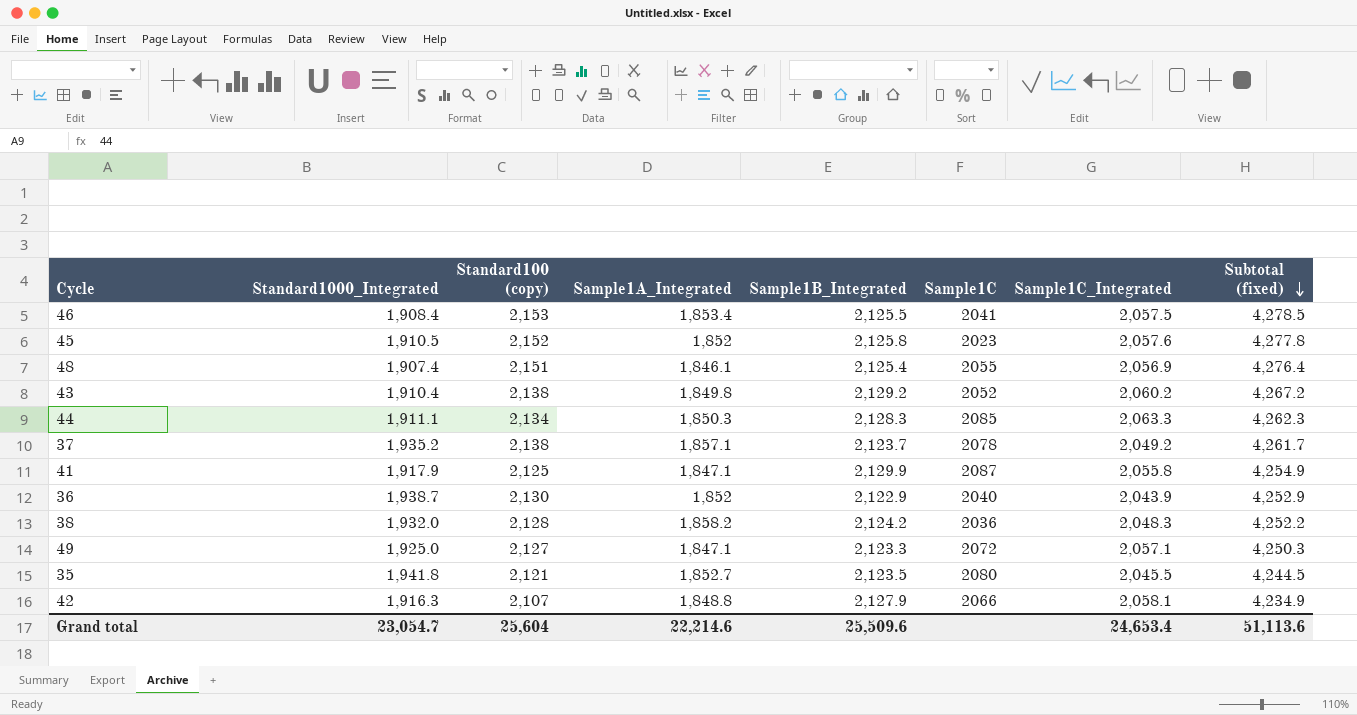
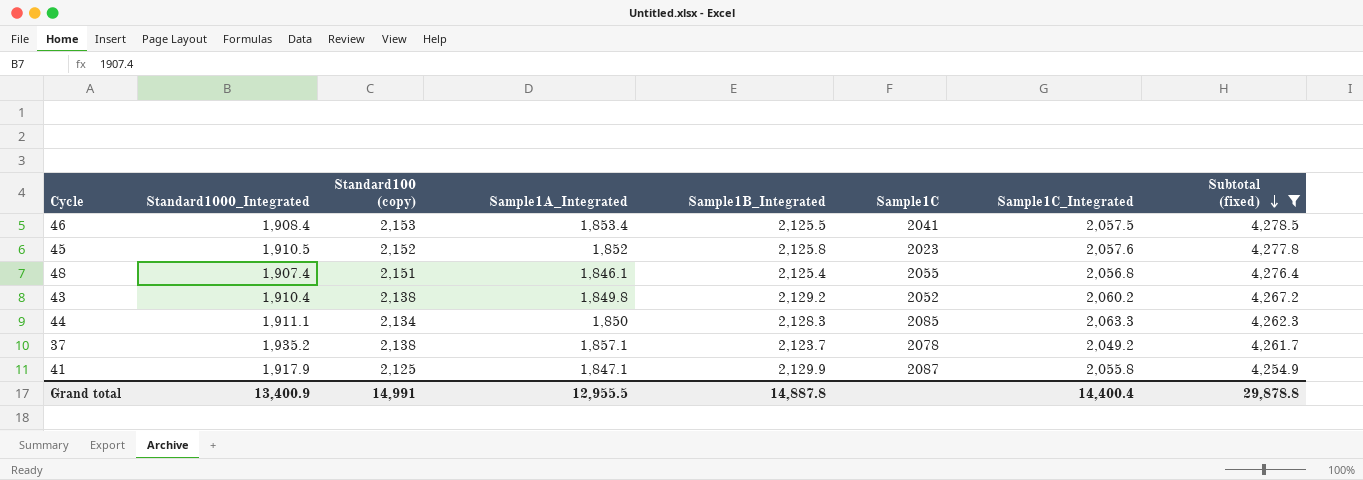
filter: none -> Subtotal (fixed) >= 4,254.9
48 | Sample1C_Integrated: 2,056.9 -> 2,056.8
44 | Sample1A_Integrated: 1,850.3 -> 1,850
Grand total | Standard1000_Integrated: 23,054.7 -> 13,400.9
Grand total | Standard100 (copy): 25,604 -> 14,991
Grand total | Sample1A_Integrated: 22,214.6 -> 12,955.5
Grand total | Sample1B_Integrated: 25,509.6 -> 14,887.8
Grand total | Sample1C_Integrated: 24,653.4 -> 14,400.4
Grand total | Subtotal (fixed): 51,113.6 -> 29,878.8

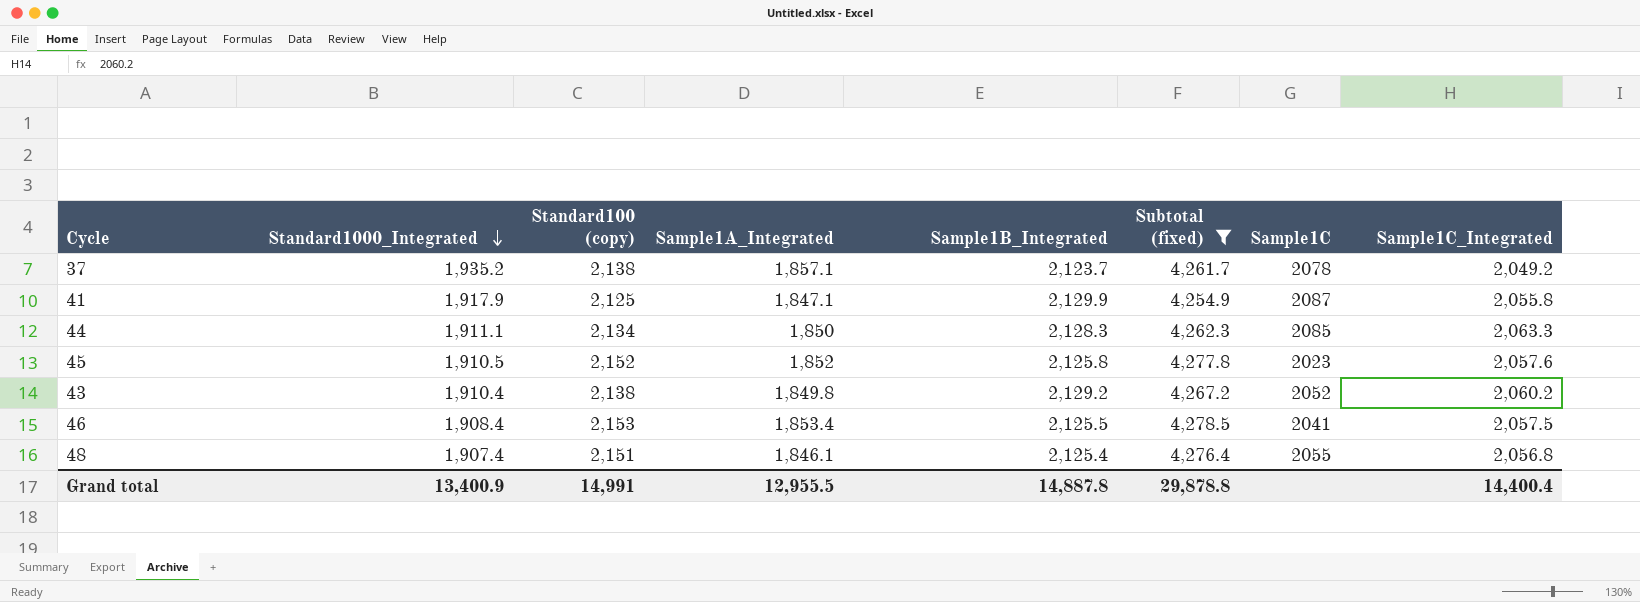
row order: Subtotal (fixed) descending -> Standard1000_Integrated descending
column Subtotal (fixed) | position: 8 -> 6

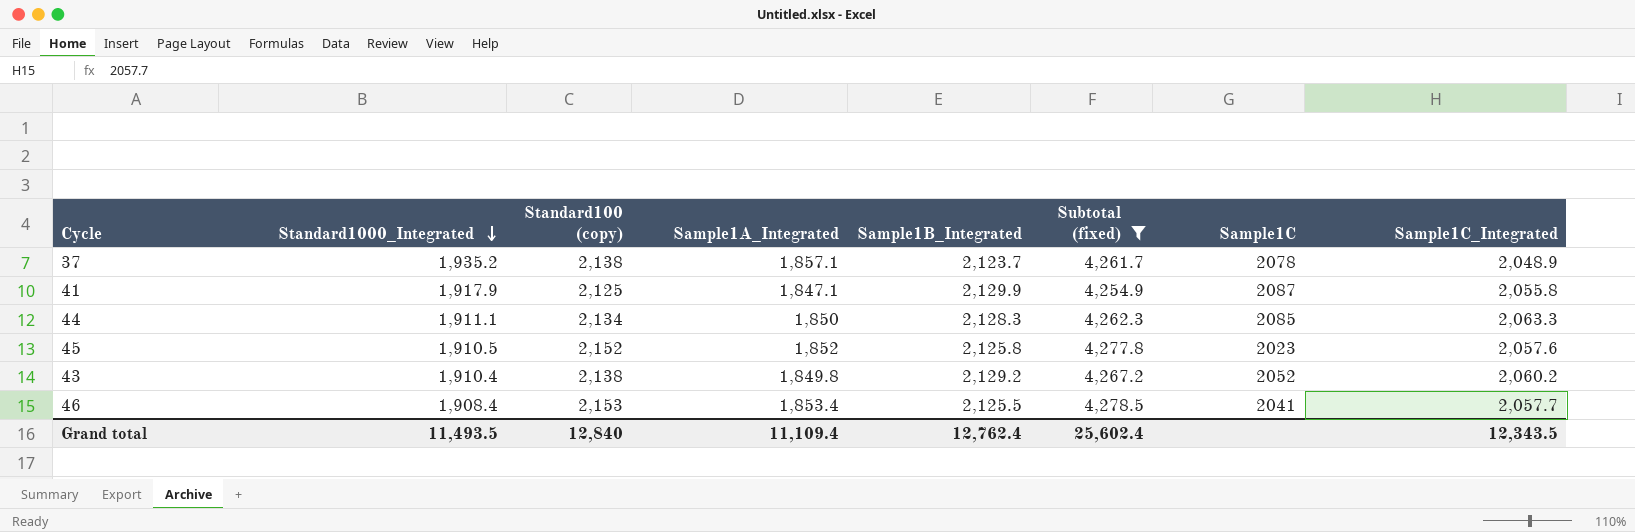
row 48: 1,907.4 | 2,151 | 1,846.1 | 2,125.4 | 4,276.4 | 2055 | 2,056.8 -> none
37 | Sample1C_Integrated: 2,049.2 -> 2,048.9
46 | Sample1C_Integrated: 2,057.5 -> 2,057.7
Grand total | Standard1000_Integrated: 13,400.9 -> 11,493.5
Grand total | Standard100 (copy): 14,991 -> 12,840
Grand total | Sample1A_Integrated: 12,955.5 -> 11,109.4
Grand total | Sample1B_Integrated: 14,887.8 -> 12,762.4
Grand total | Subtotal (fixed): 29,878.8 -> 25,602.4
Grand total | Sample1C_Integrated: 14,400.4 -> 12,343.5

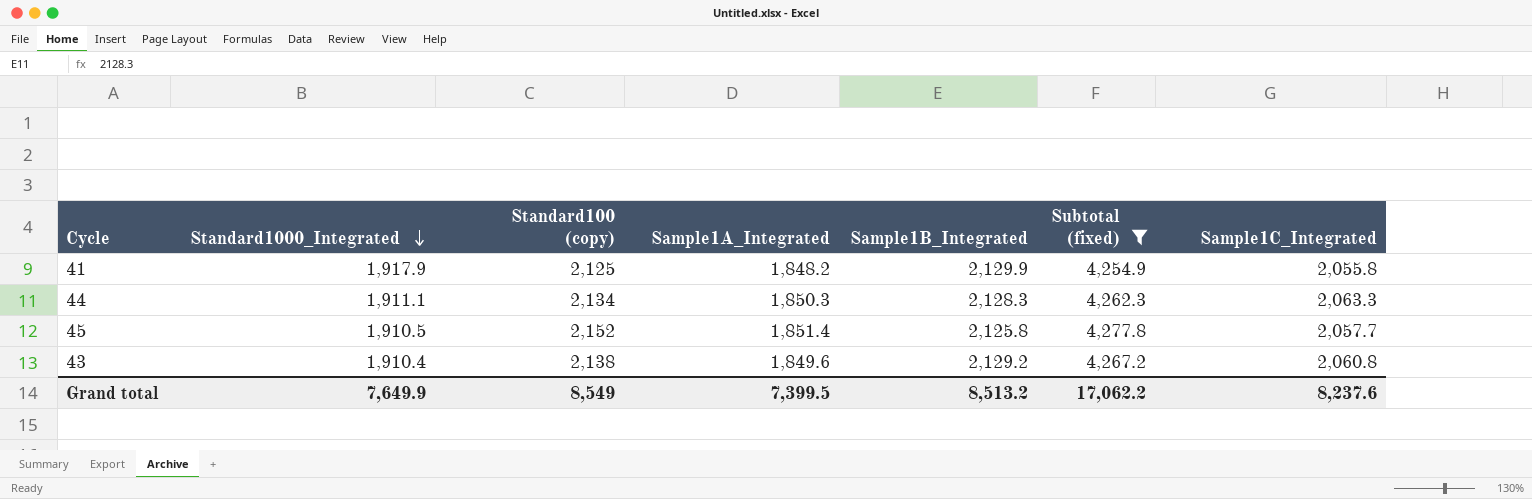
column Sample1C | position: 7 -> none
row 37: 1,935.2 | 2,138 | 1,857.1 | 2,123.7 | 4,261.7 | 2078 | 2,048.9 -> none
row 46: 1,908.4 | 2,153 | 1,853.4 | 2,125.5 | 4,278.5 | 2041 | 2,057.7 -> none
41 | Sample1A_Integrated: 1,847.1 -> 1,848.2
44 | Sample1A_Integrated: 1,850 -> 1,850.3
45 | Sample1A_Integrated: 1,852 -> 1,851.4
45 | Sample1C_Integrated: 2,057.6 -> 2,057.7
43 | Sample1A_Integrated: 1,849.8 -> 1,849.6
43 | Sample1C_Integrated: 2,060.2 -> 2,060.8
Grand total | Standard1000_Integrated: 11,493.5 -> 7,649.9
Grand total | Standard100 (copy): 12,840 -> 8,549
Grand total | Sample1A_Integrated: 11,109.4 -> 7,399.5
Grand total | Sample1B_Integrated: 12,762.4 -> 8,513.2
Grand total | Subtotal (fixed): 25,602.4 -> 17,062.2
Grand total | Sample1C_Integrated: 12,343.5 -> 8,237.6

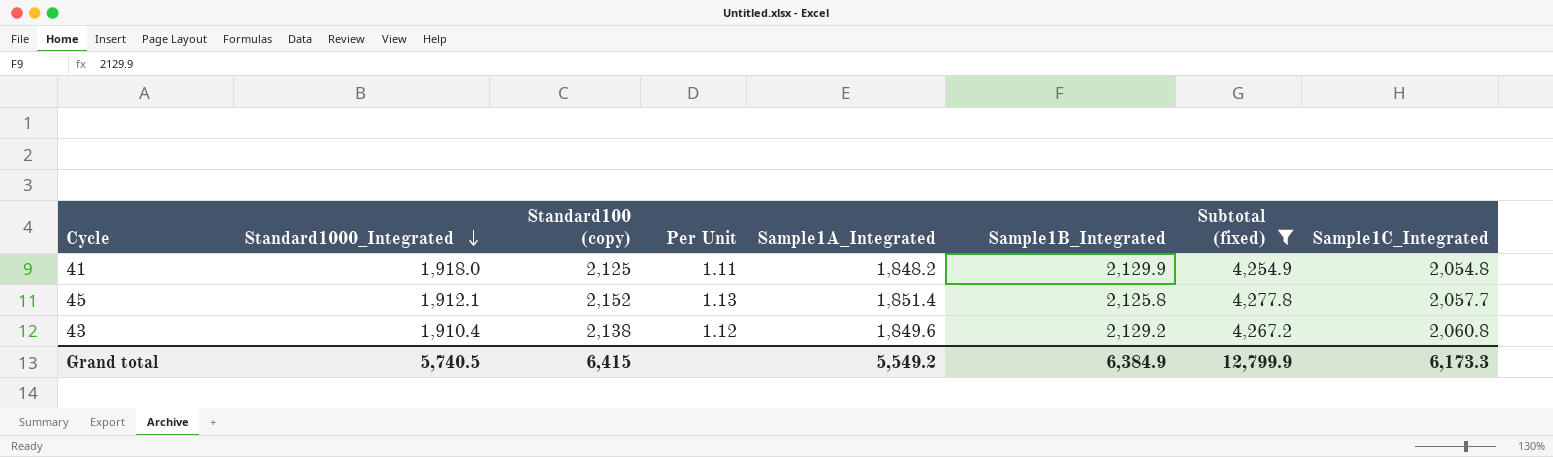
column Per Unit | formula: none -> [Standard100 (copy)] / [Standard1000_Integrated]
row 44: 1,911.1 | 2,134 | 1,850.3 | 2,128.3 | 4,262.3 | 2,063.3 -> none
41 | Standard1000_Integrated: 1,917.9 -> 1,918.0
41 | Sample1C_Integrated: 2,055.8 -> 2,054.8
45 | Standard1000_Integrated: 1,910.5 -> 1,912.1
Grand total | Standard1000_Integrated: 7,649.9 -> 5,740.5
Grand total | Standard100 (copy): 8,549 -> 6,415
Grand total | Sample1A_Integrated: 7,399.5 -> 5,549.2
Grand total | Sample1B_Integrated: 8,513.2 -> 6,384.9
Grand total | Subtotal (fixed): 17,062.2 -> 12,799.9
Grand total | Sample1C_Integrated: 8,237.6 -> 6,173.3

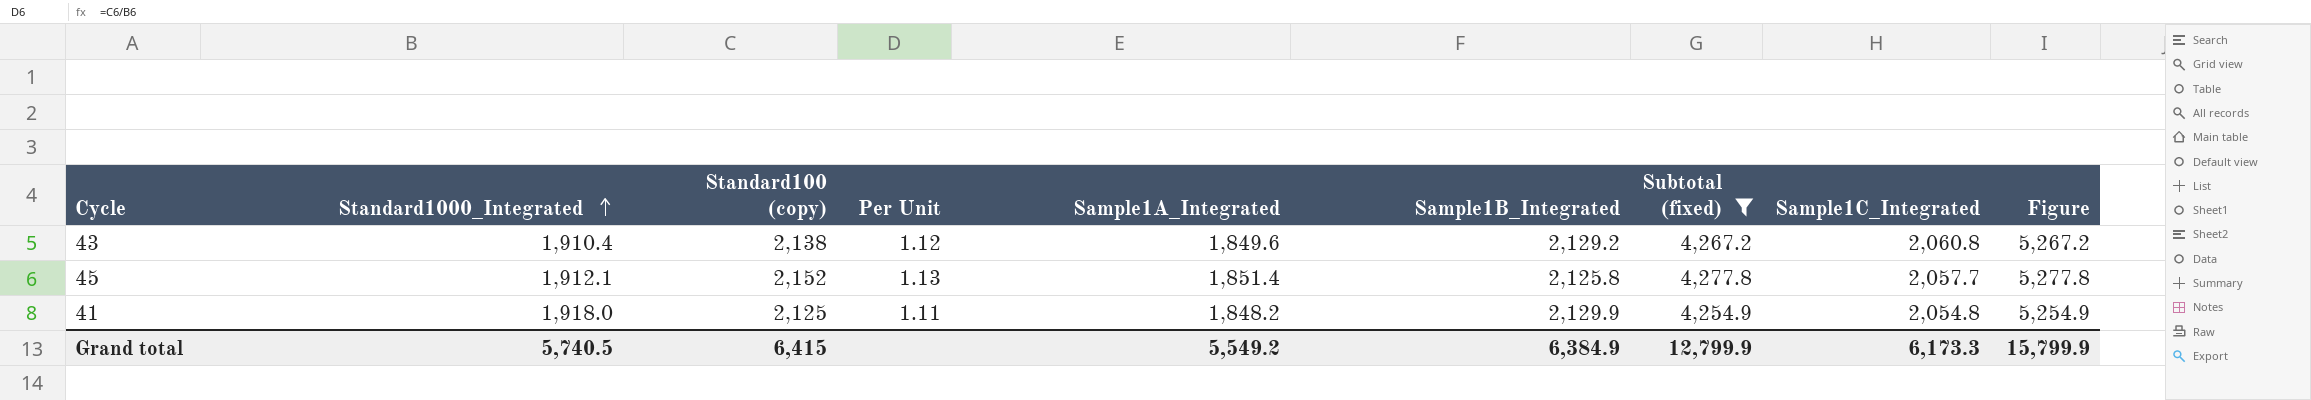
row order: Standard1000_Integrated descending -> Standard1000_Integrated ascending
column Figure | formula: none -> [Subtotal (fixed)] + 1000

